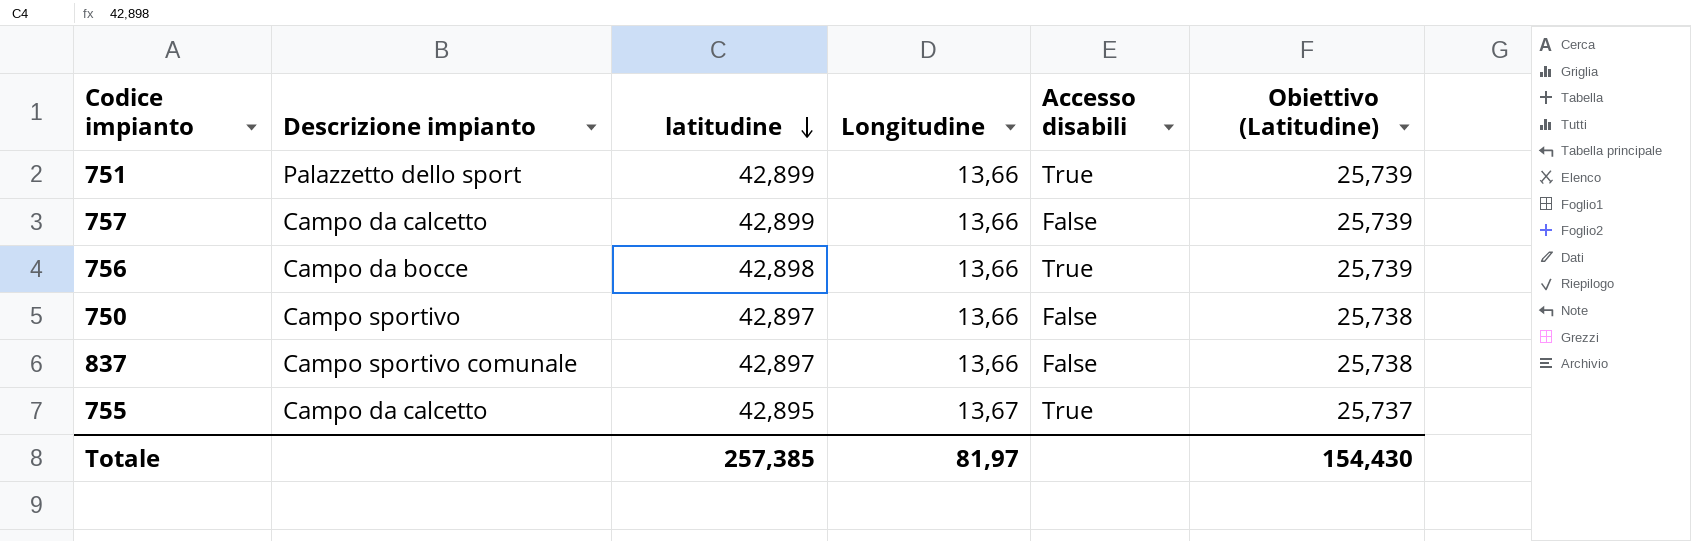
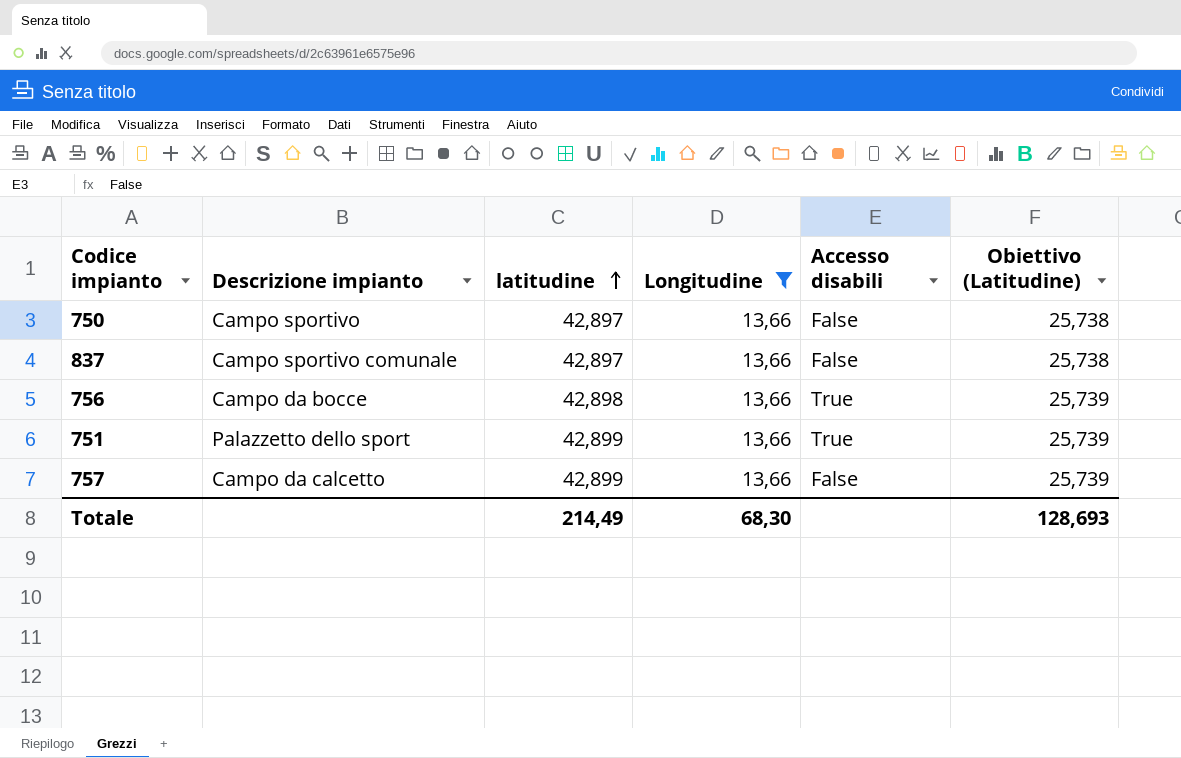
filter: none -> Longitudine = 13,66
row order: latitudine descending -> latitudine ascending
Totale | latitudine: 257,385 -> 214,49
Totale | Longitudine: 81,97 -> 68,30
Totale | Obiettivo (Latitudine): 154,430 -> 128,693

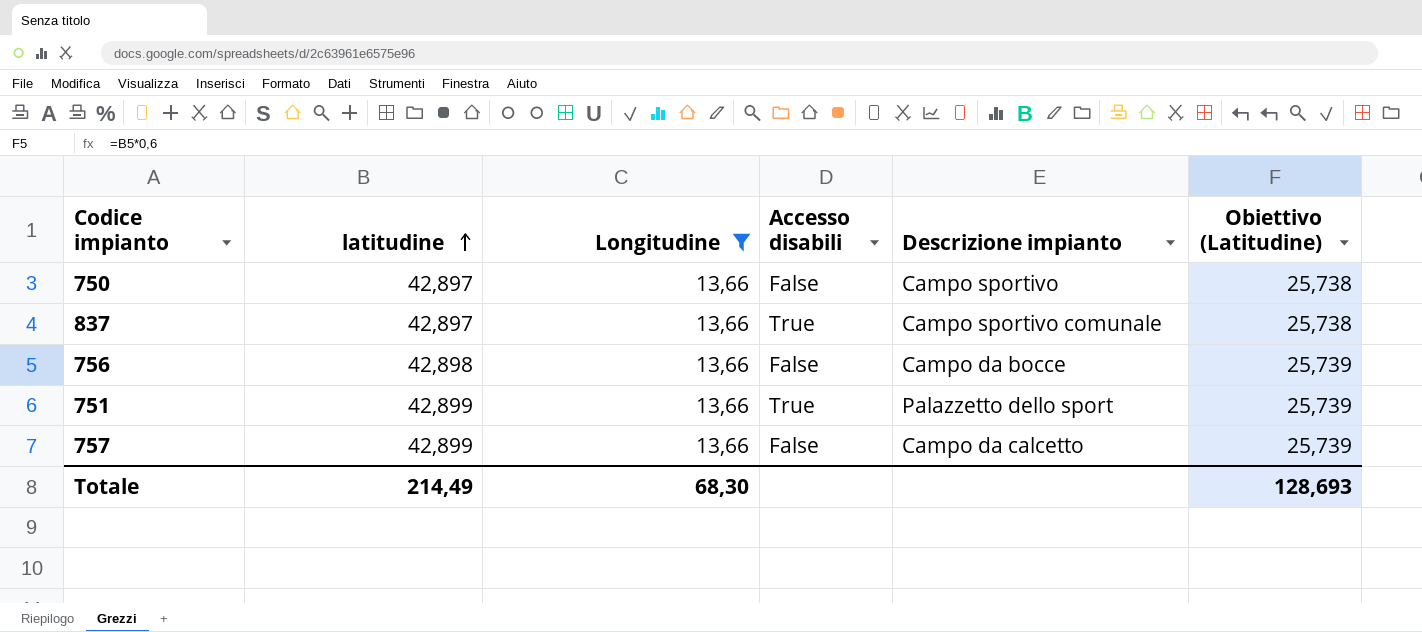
column Descrizione impianto | position: 2 -> 5
837 | Accesso disabili: False -> True
756 | Accesso disabili: True -> False

